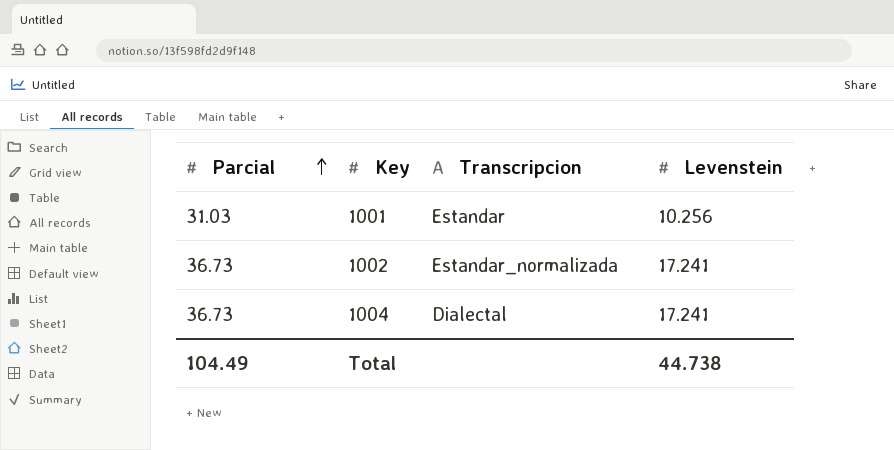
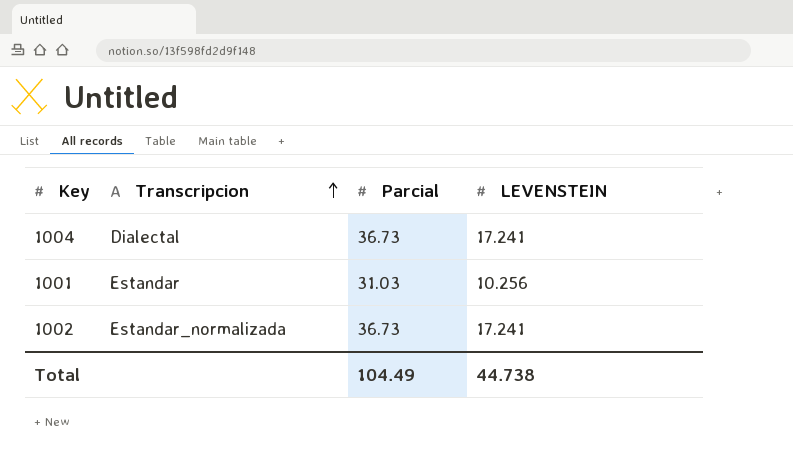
row order: Parcial ascending -> Transcripcion ascending
column Parcial | position: 1 -> 3
column name: Levenstein -> LEVENSTEIN

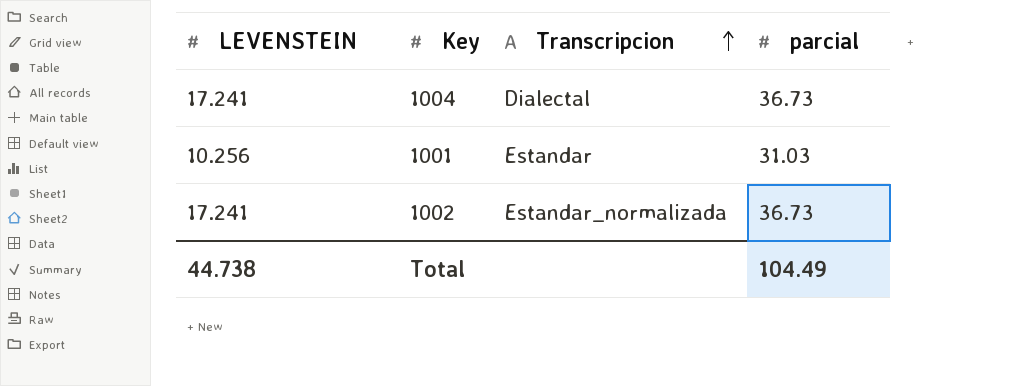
column LEVENSTEIN | position: 4 -> 1
column name: Parcial -> parcial

